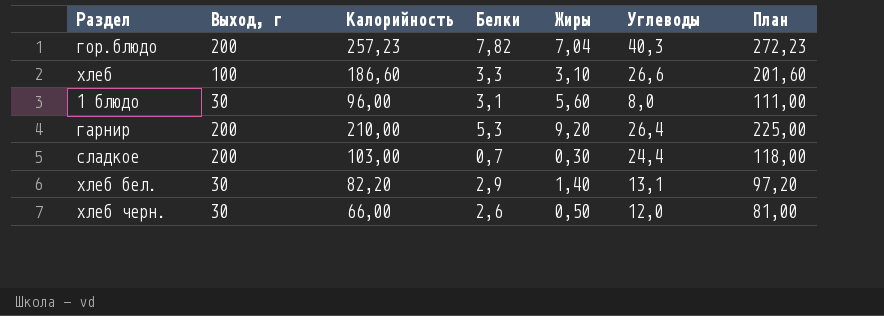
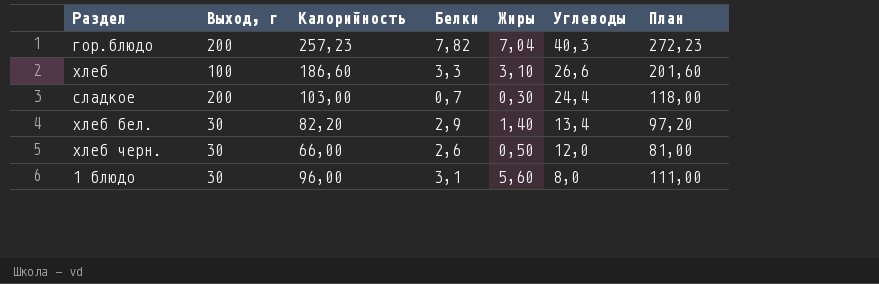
row order: none -> Углеводы descending
row гарнир: 200 | 210,00 | 5,3 | 9,20 | 26,4 | 225,00 -> none
хлеб бел. | Углеводы: 13,1 -> 13,4

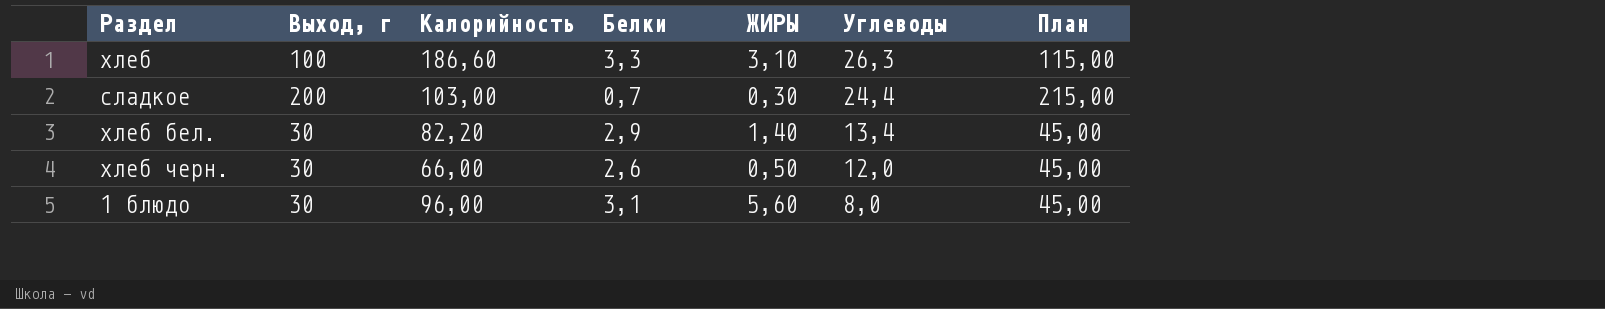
column name: Жиры -> ЖИРЫ
column План | formula: [Калорийность] + 15 -> [Выход, г] + 15
row гор.блюдо: 200 | 257,23 | 7,82 | 7,04 | 40,3 | 272,23 -> none
хлеб | Углеводы: 26,6 -> 26,3

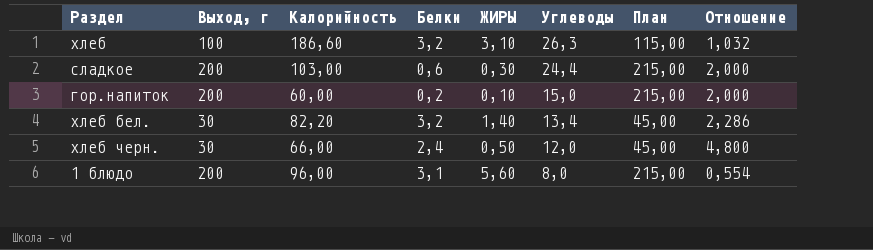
column Отношение | formula: none -> [Белки] / [ЖИРЫ]
хлеб | Белки: 3,3 -> 3,2
сладкое | Белки: 0,7 -> 0,6
row гор.напиток: none -> 200 | 60,00 | 0,2 | 0,10 | 15,0 | 215,00 | 2,000
хлеб бел. | Белки: 2,9 -> 3,2
хлеб черн. | Белки: 2,6 -> 2,4
1 блюдо | Выход, г: 30 -> 200
1 блюдо | План: 45,00 -> 215,00

